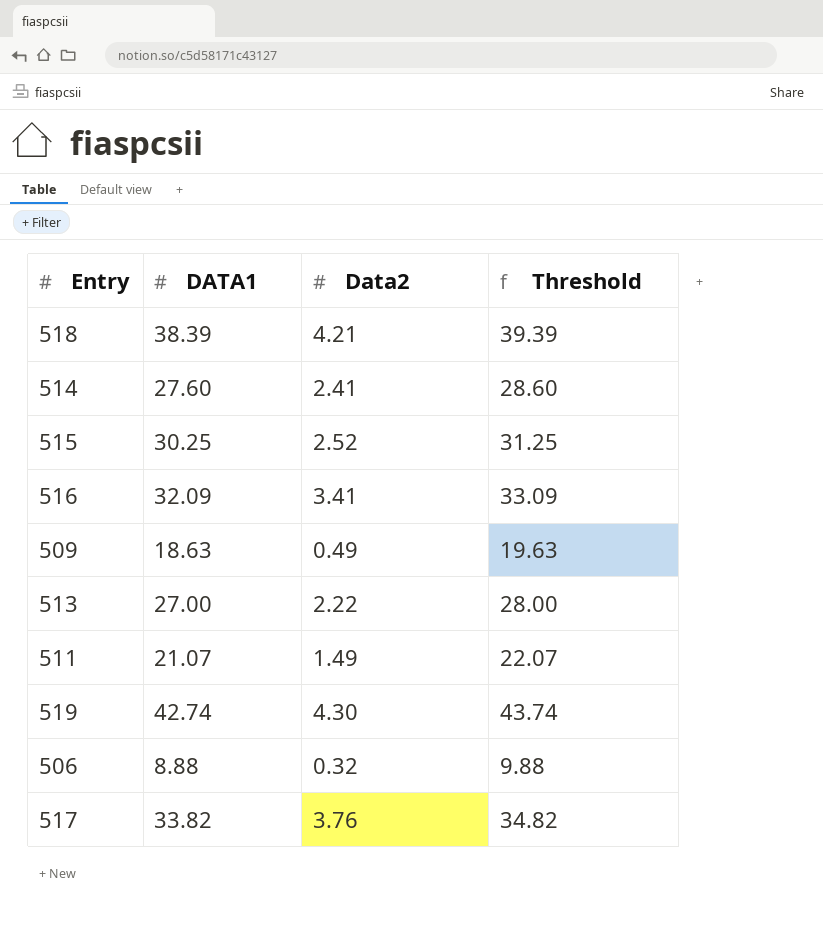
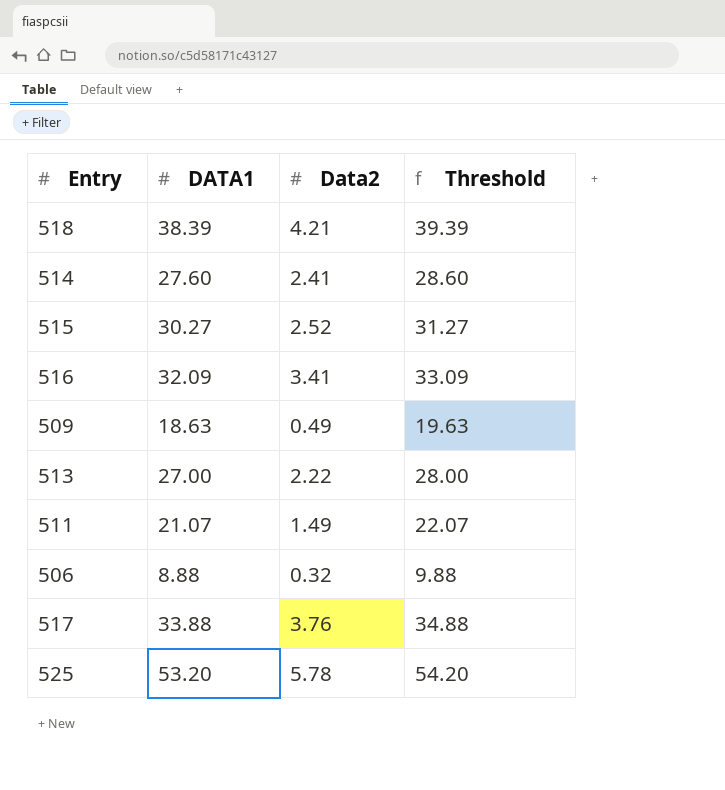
row 519: 42.74 | 4.30 | 43.74 -> none
515 | DATA1: 30.25 -> 30.27
515 | Threshold: 31.25 -> 31.27
517 | DATA1: 33.82 -> 33.88
517 | Threshold: 34.82 -> 34.88
row 525: none -> 53.20 | 5.78 | 54.20

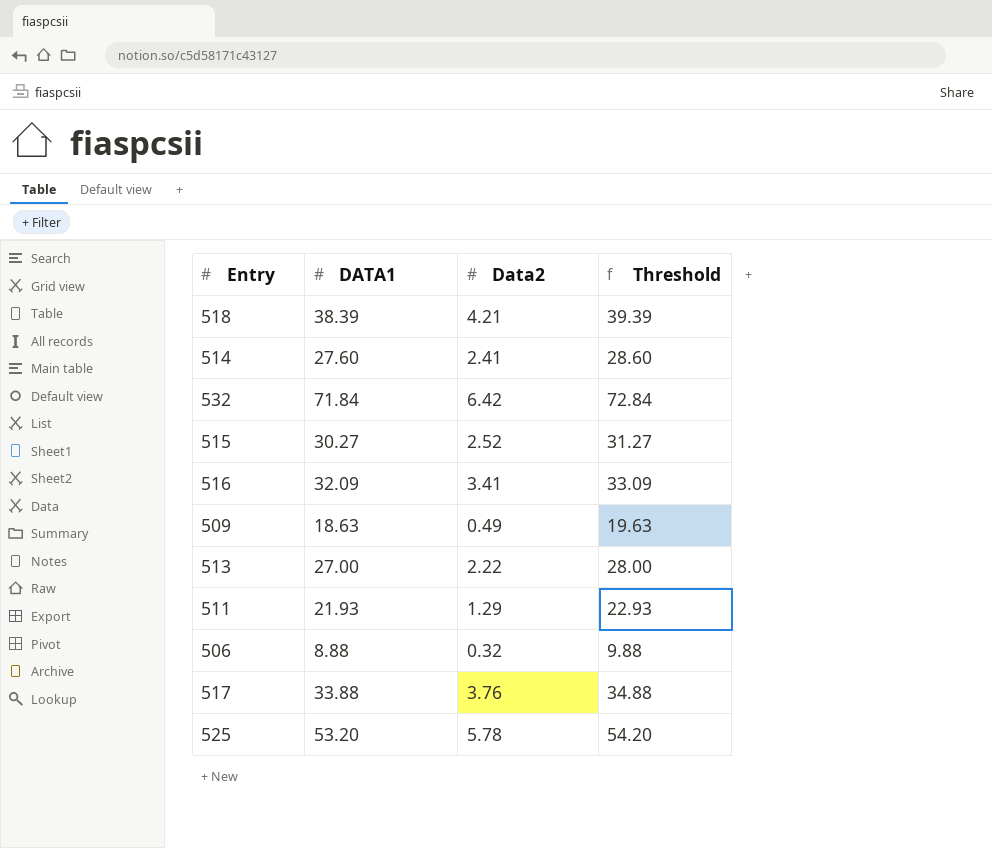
row 532: none -> 71.84 | 6.42 | 72.84
511 | DATA1: 21.07 -> 21.93
511 | Data2: 1.49 -> 1.29
511 | Threshold: 22.07 -> 22.93

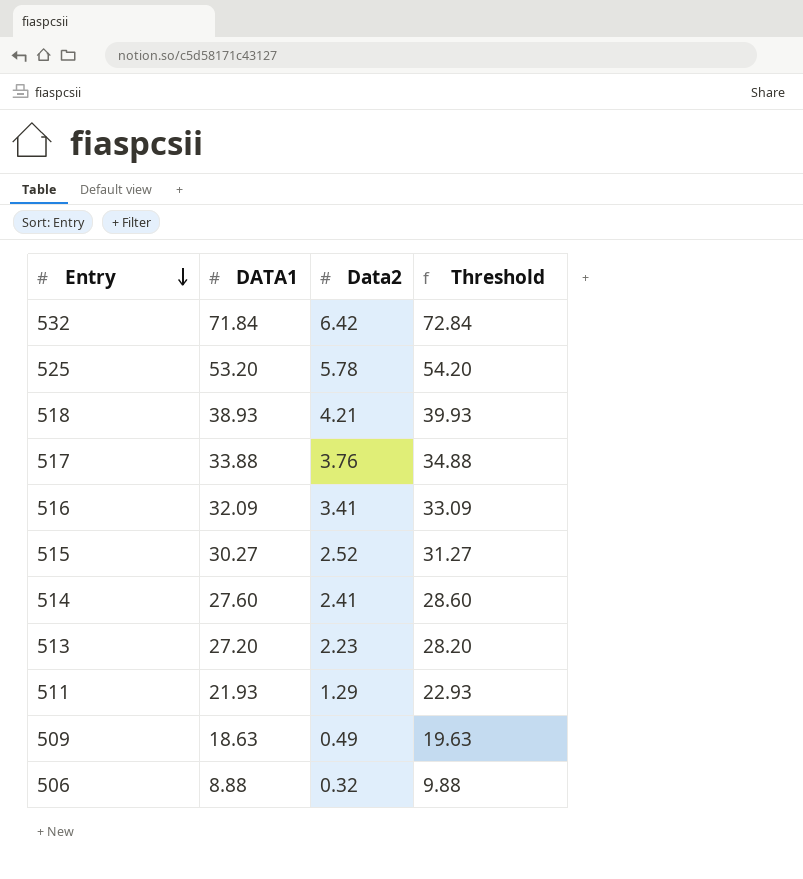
row order: none -> Entry descending
518 | DATA1: 38.39 -> 38.93
518 | Threshold: 39.39 -> 39.93
513 | DATA1: 27.00 -> 27.20
513 | Data2: 2.22 -> 2.23
513 | Threshold: 28.00 -> 28.20

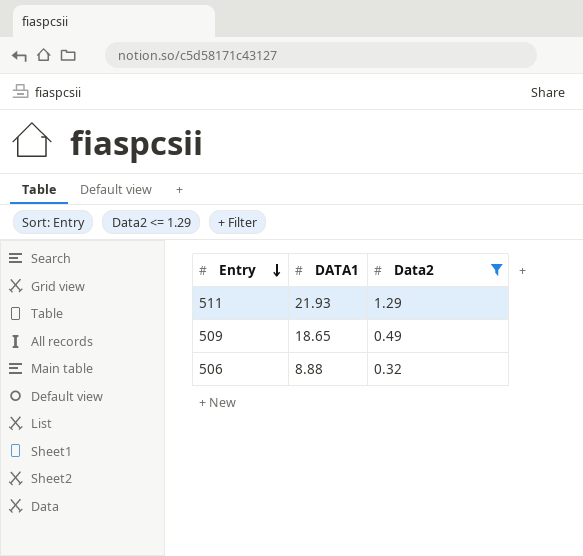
filter: none -> Data2 <= 1.29
column Threshold | formula: [DATA1] + 1 -> none
509 | DATA1: 18.63 -> 18.65

